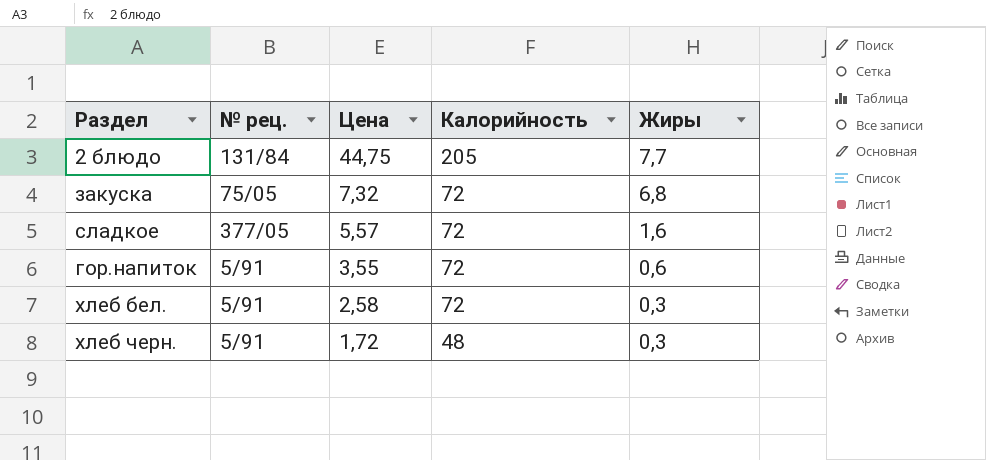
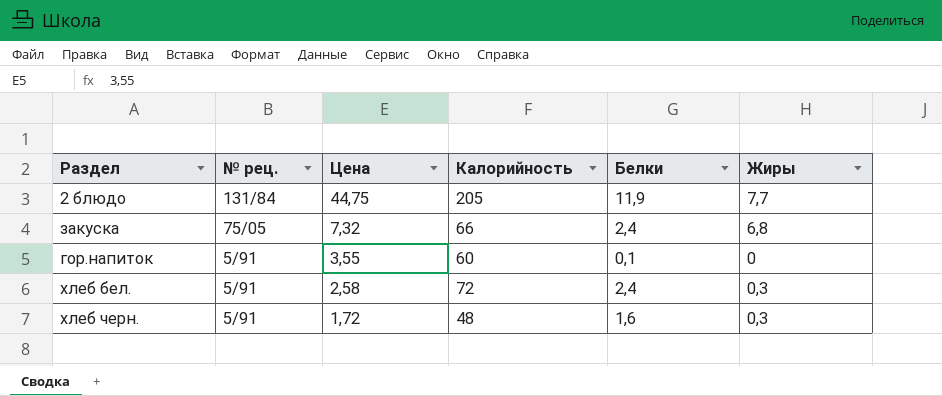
column Белки | position: none -> 5
row сладкое: 377/05 | 5,57 | 72 | 1,6 -> none
закуска | Калорийность: 72 -> 66
гор.напиток | Калорийность: 72 -> 60
гор.напиток | Жиры: 0,6 -> 0

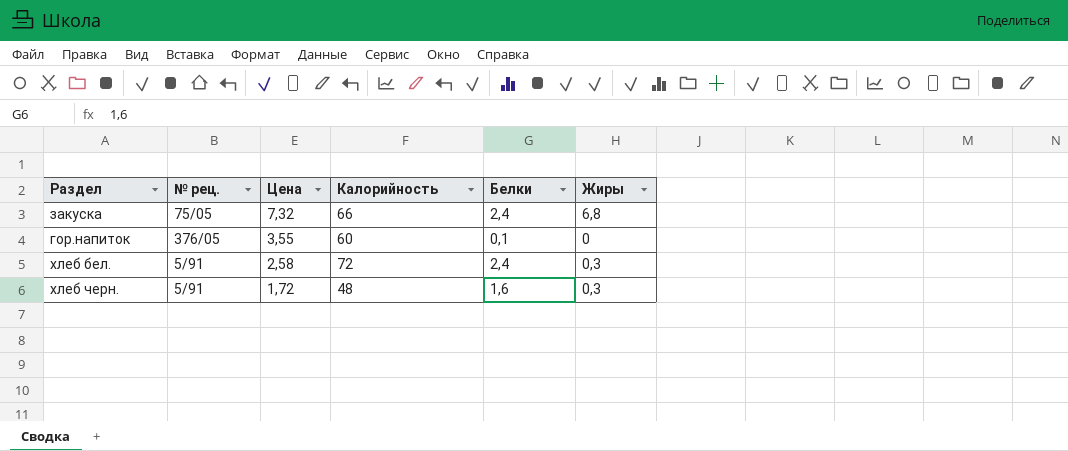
row 2 блюдо: 131/84 | 44,75 | 205 | 11,9 | 7,7 -> none
гор.напиток | № рец.: 5/91 -> 376/05

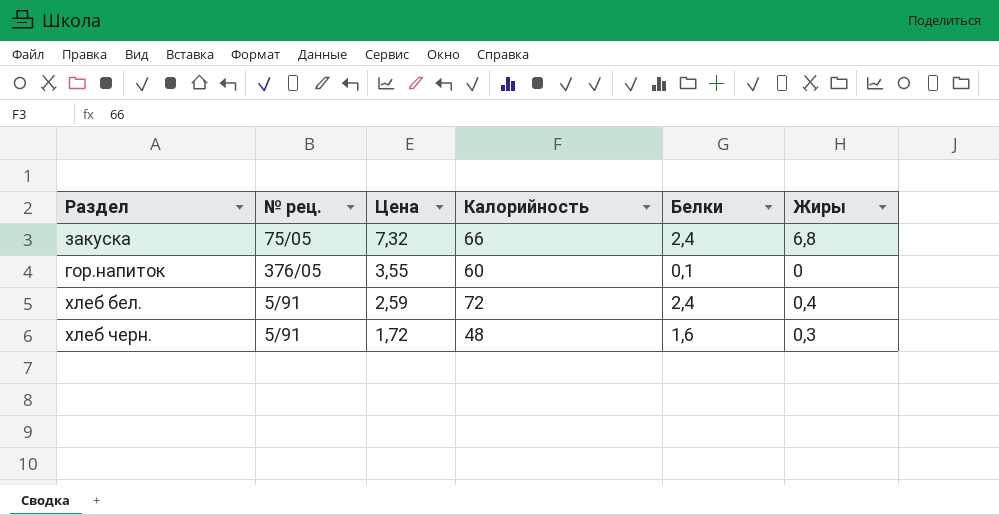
хлеб бел. | Цена: 2,58 -> 2,59
хлеб бел. | Жиры: 0,3 -> 0,4

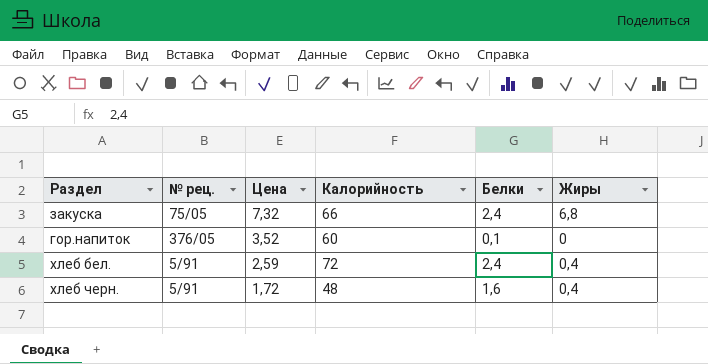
гор.напиток | Цена: 3,55 -> 3,52
хлеб черн. | Жиры: 0,3 -> 0,4

